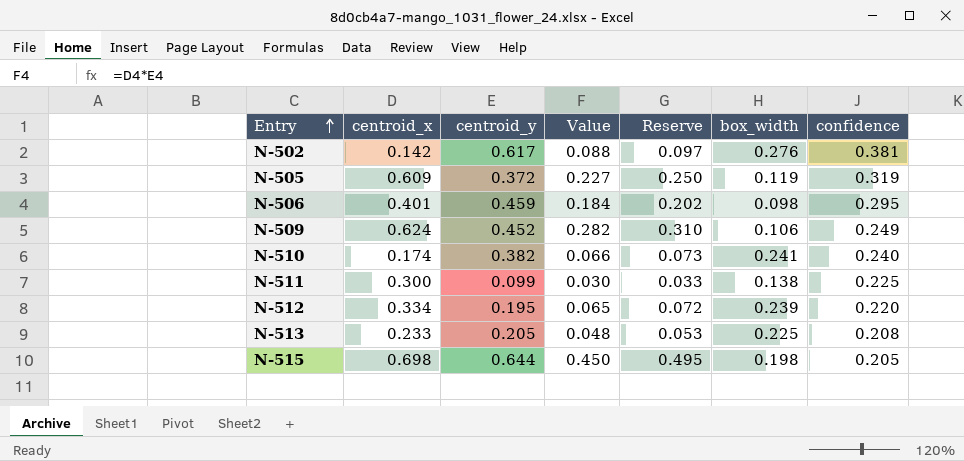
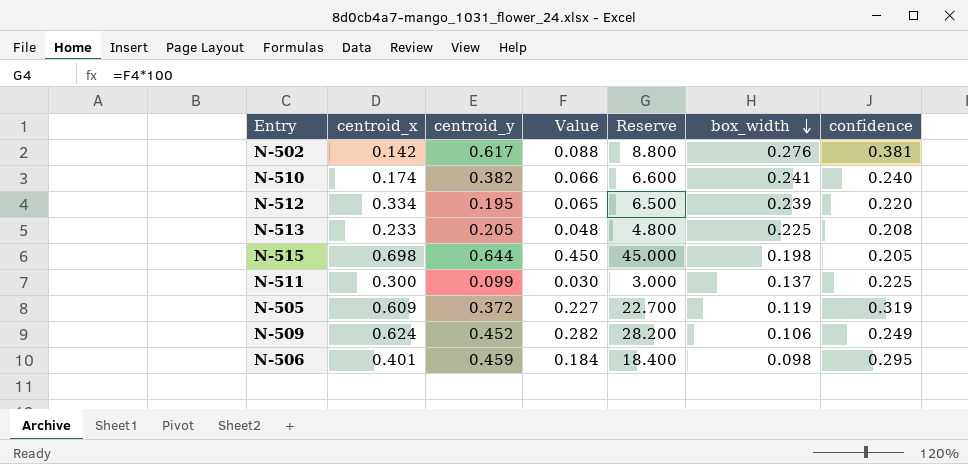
row order: Entry ascending -> box_width descending
column Reserve | formula: [Value] * 1.1 -> [Value] * 100
N-511 | box_width: 0.138 -> 0.137

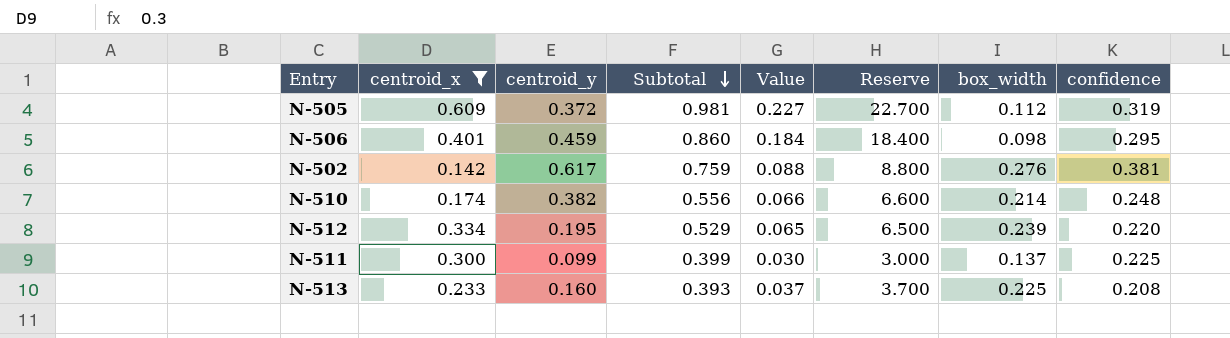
filter: none -> centroid_x <= 0.609
row order: box_width descending -> Subtotal descending
column Subtotal | formula: none -> [centroid_x] + [centroid_y]
N-505 | box_width: 0.119 -> 0.112
N-510 | box_width: 0.241 -> 0.214
N-510 | confidence: 0.240 -> 0.248
N-513 | centroid_y: 0.205 -> 0.160
N-513 | Value: 0.048 -> 0.037
N-513 | Reserve: 4.800 -> 3.700

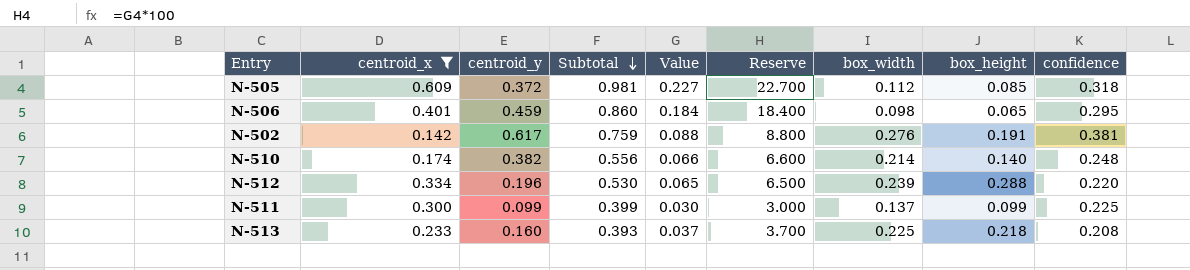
column box_height | position: none -> 8
N-505 | confidence: 0.319 -> 0.318
N-512 | centroid_y: 0.195 -> 0.196
N-512 | Subtotal: 0.529 -> 0.530

